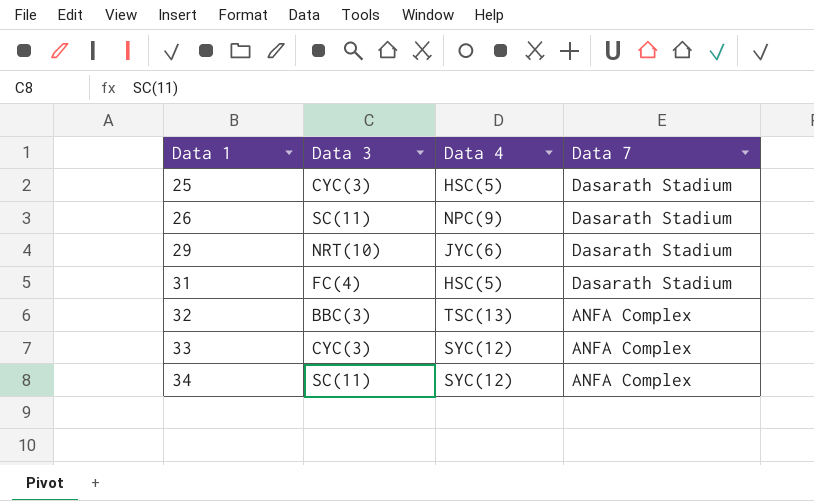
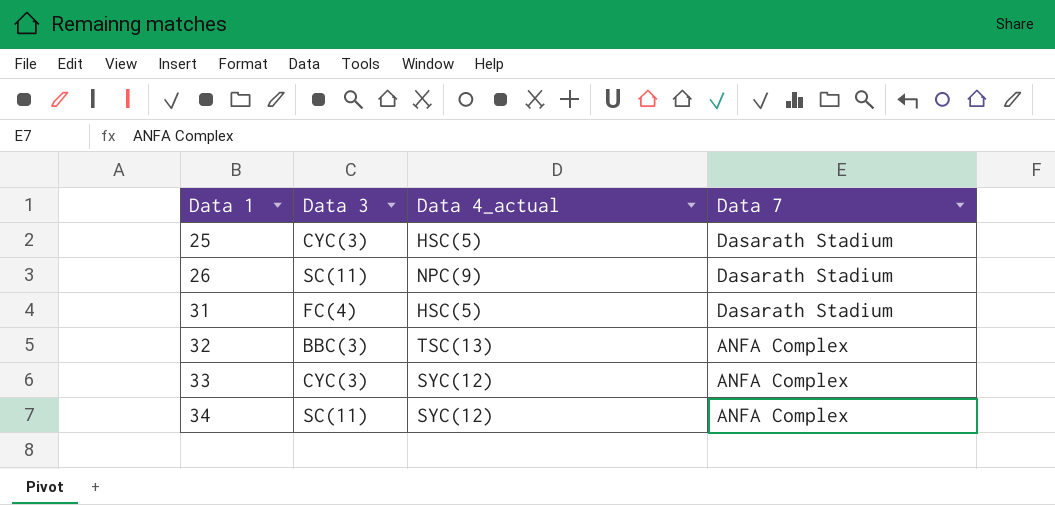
column name: Data 4 -> Data 4_actual
row 29: NRT(10) | JYC(6) | Dasarath Stadium -> none

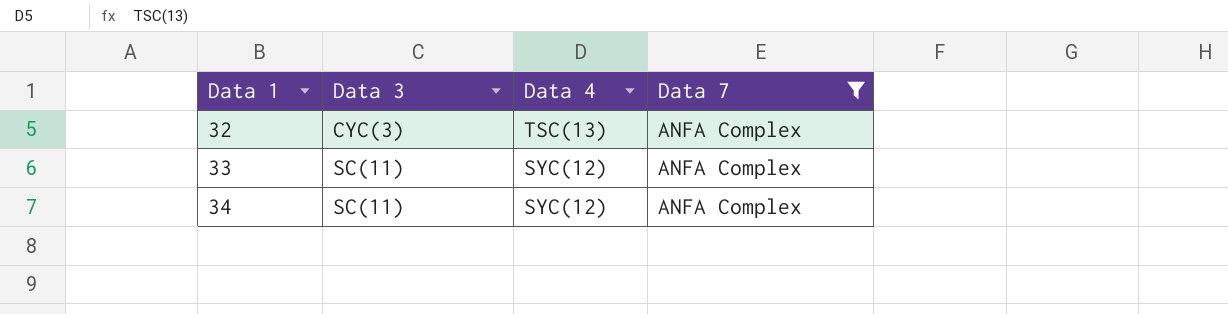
filter: none -> Data 7 = ANFA Complex
column name: Data 4_actual -> Data 4
32 | Data 3: BBC(3) -> CYC(3)
33 | Data 3: CYC(3) -> SC(11)

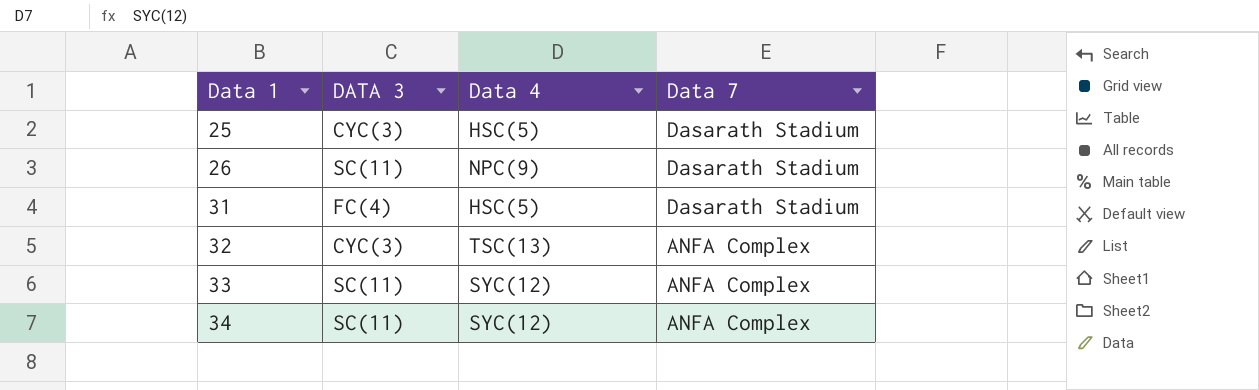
filter: Data 7 = ANFA Complex -> none
column name: Data 3 -> DATA 3

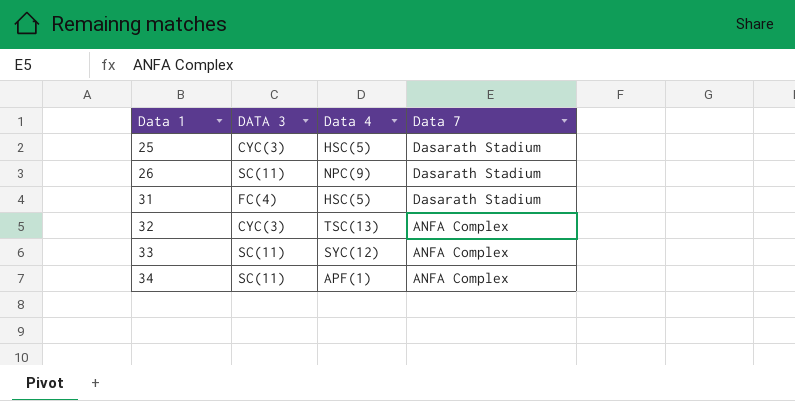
34 | Data 4: SYC(12) -> APF(1)

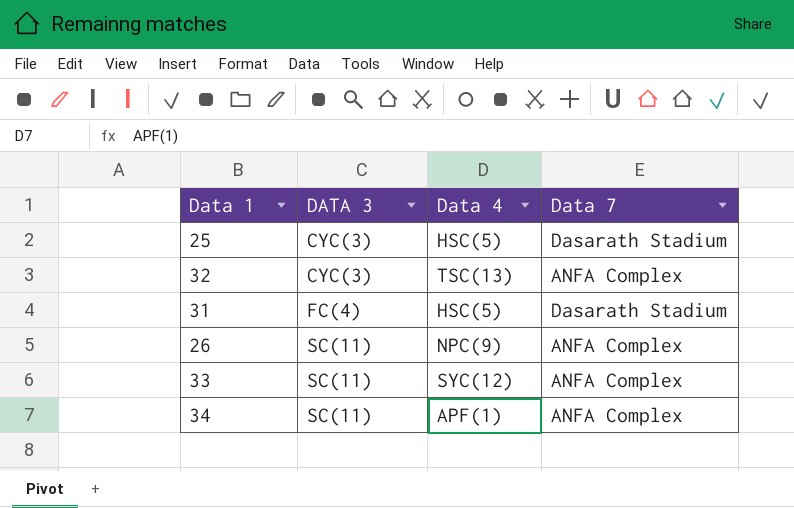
row order: Data 1 ascending -> DATA 3 ascending
26 | Data 7: Dasarath Stadium -> ANFA Complex

